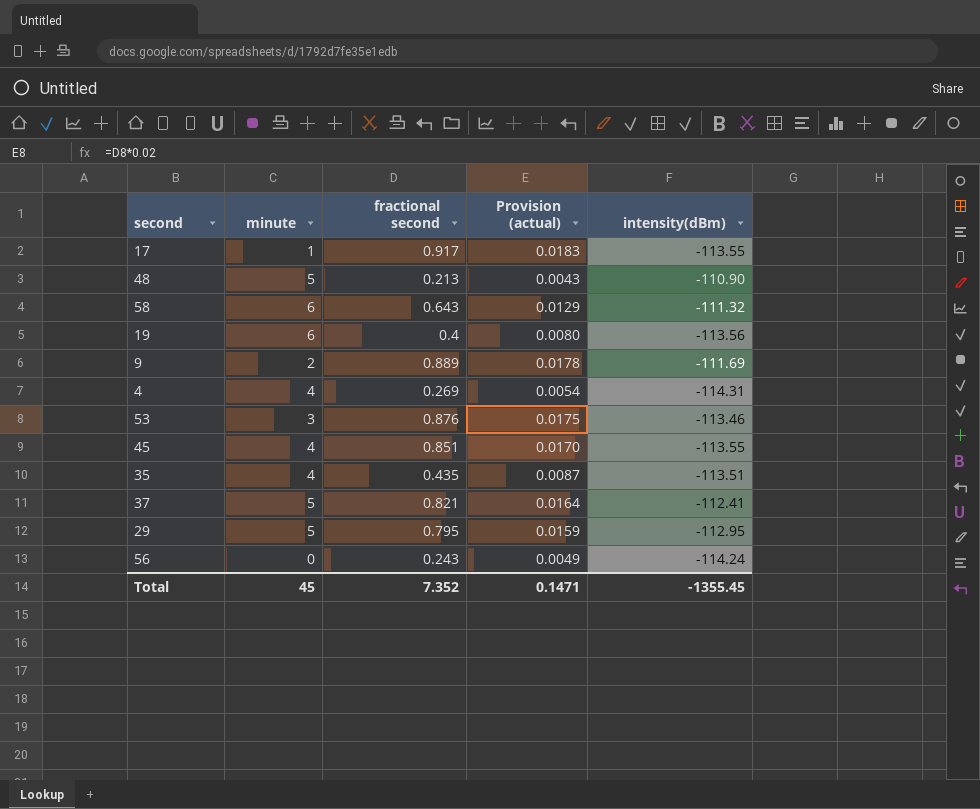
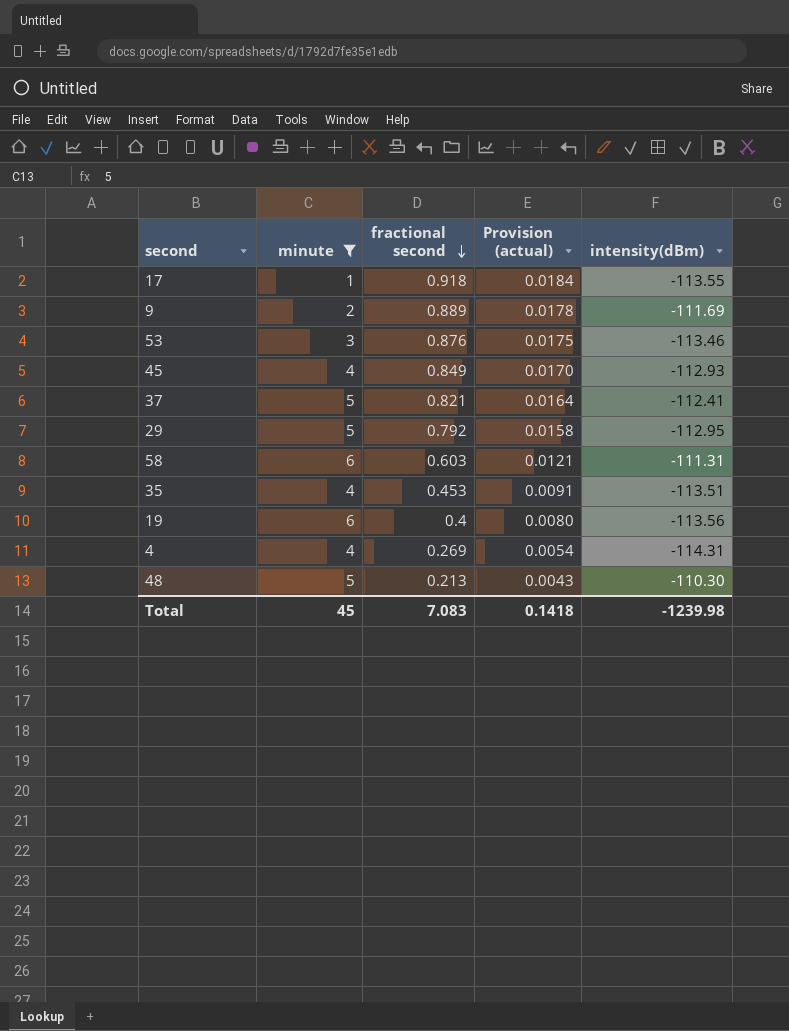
filter: none -> minute != 0
row order: none -> fractional second descending
17 | fractional second: 0.917 -> 0.918
17 | Provision (actual): 0.0183 -> 0.0184
45 | fractional second: 0.851 -> 0.849
45 | intensity(dBm): -113.55 -> -112.93
29 | fractional second: 0.795 -> 0.792
29 | Provision (actual): 0.0159 -> 0.0158
58 | fractional second: 0.643 -> 0.603
58 | Provision (actual): 0.0129 -> 0.0121
58 | intensity(dBm): -111.32 -> -111.31
35 | fractional second: 0.435 -> 0.453
35 | Provision (actual): 0.0087 -> 0.0091
48 | intensity(dBm): -110.90 -> -110.30
Total | fractional second: 7.352 -> 7.083
Total | Provision (actual): 0.1471 -> 0.1418
Total | intensity(dBm): -1355.45 -> -1239.98

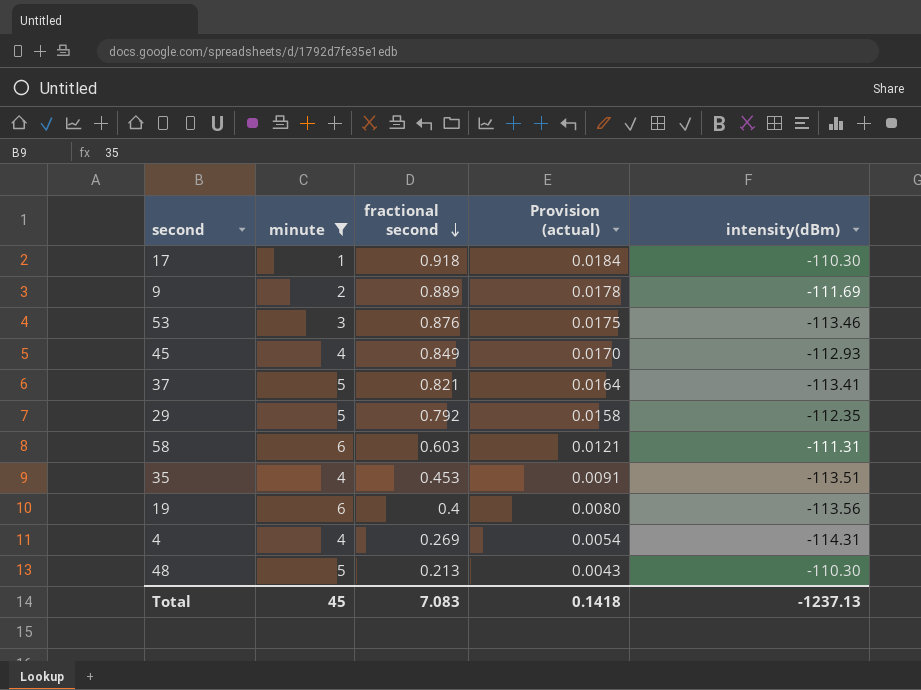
17 | intensity(dBm): -113.55 -> -110.30
37 | intensity(dBm): -112.41 -> -113.41
29 | intensity(dBm): -112.95 -> -112.35
Total | intensity(dBm): -1239.98 -> -1237.13

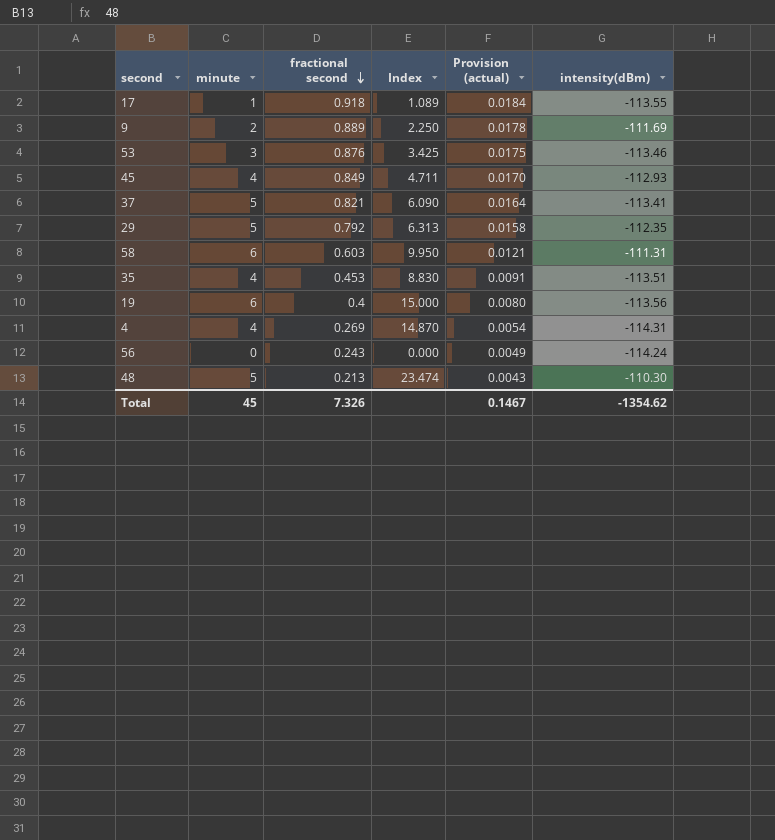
filter: minute != 0 -> none
column Index | formula: none -> [minute] / [fractional second]
17 | intensity(dBm): -110.30 -> -113.55
Total | fractional second: 7.083 -> 7.326
Total | Provision (actual): 0.1418 -> 0.1467
Total | intensity(dBm): -1237.13 -> -1354.62

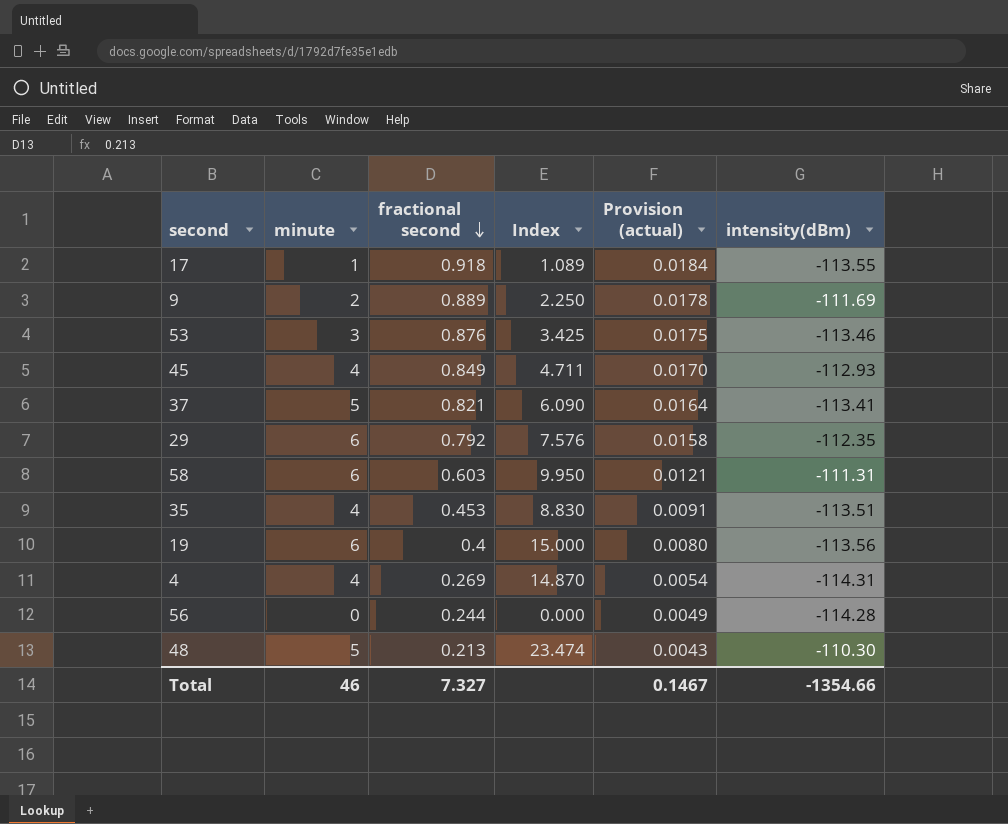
29 | minute: 5 -> 6
29 | Index: 6.313 -> 7.576
56 | fractional second: 0.243 -> 0.244
56 | intensity(dBm): -114.24 -> -114.28
Total | minute: 45 -> 46
Total | fractional second: 7.326 -> 7.327
Total | intensity(dBm): -1354.62 -> -1354.66

